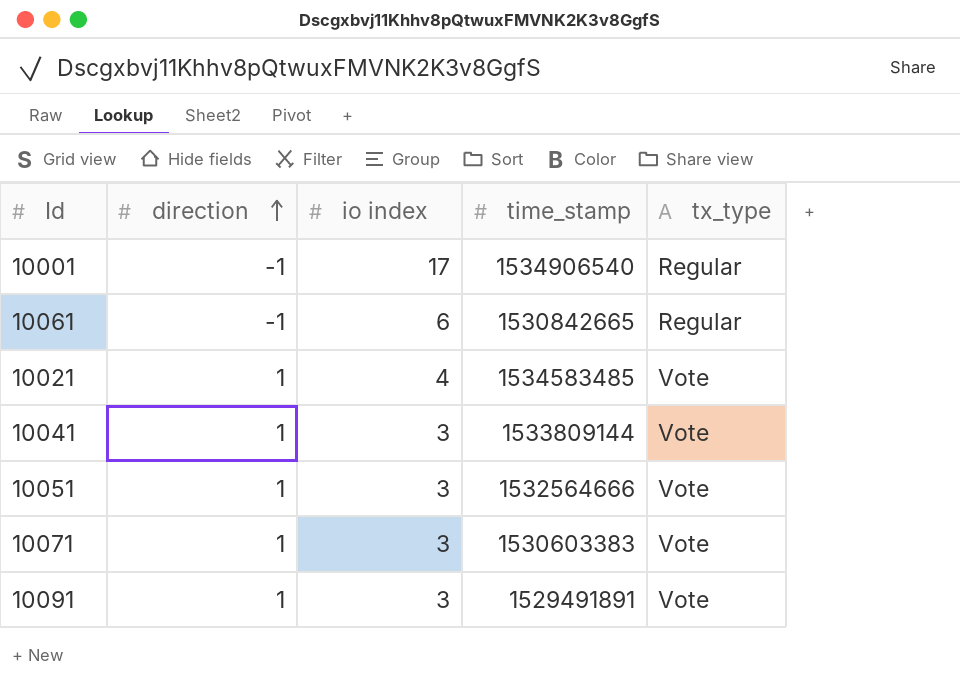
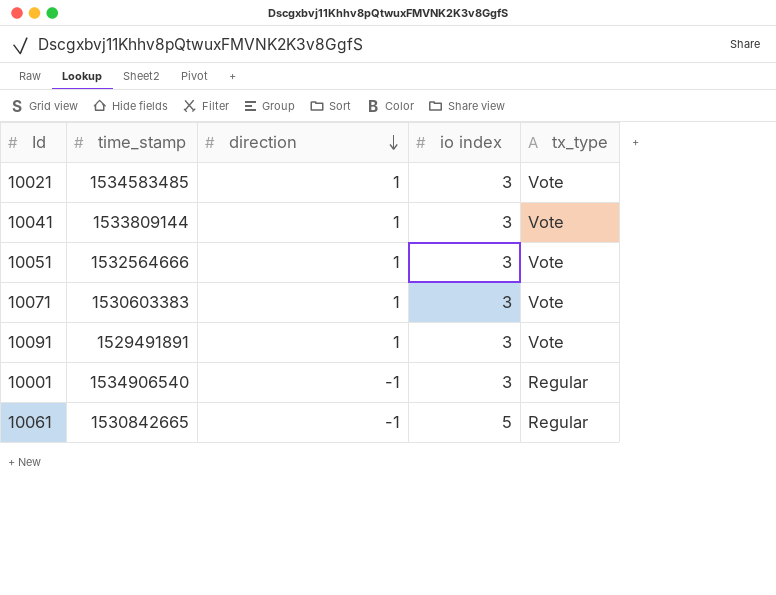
row order: direction ascending -> direction descending
column time_stamp | position: 4 -> 2
10021 | io index: 4 -> 3
10001 | io index: 17 -> 3
10061 | io index: 6 -> 5

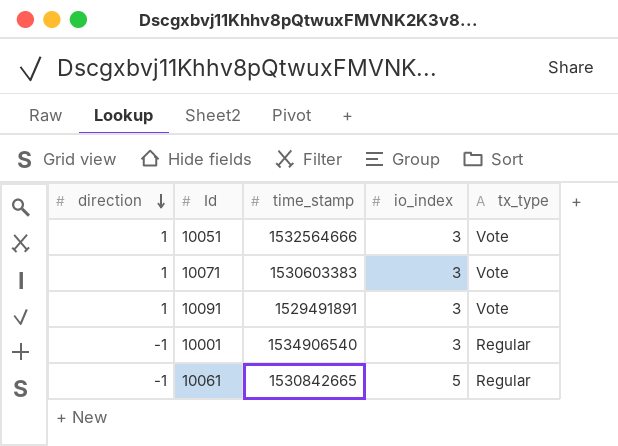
column direction | position: 3 -> 1
column name: io index -> io_index
row 10021: 1534583485 | 1 | 3 | Vote -> none
row 10041: 1533809144 | 1 | 3 | Vote -> none

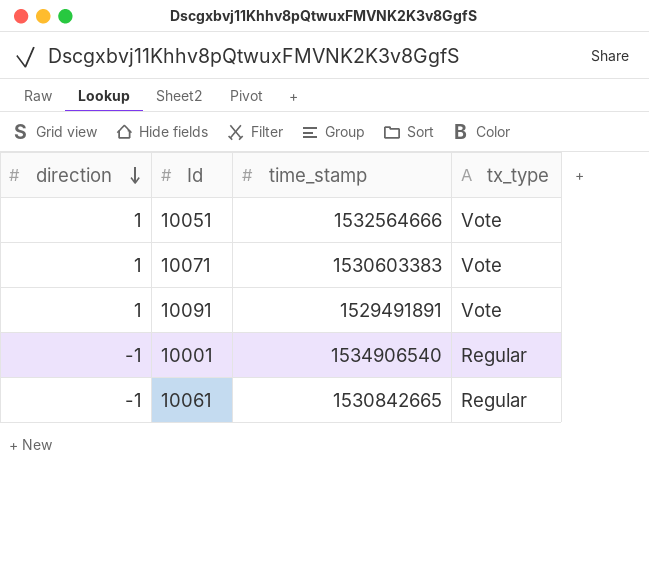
column io_index | position: 4 -> none

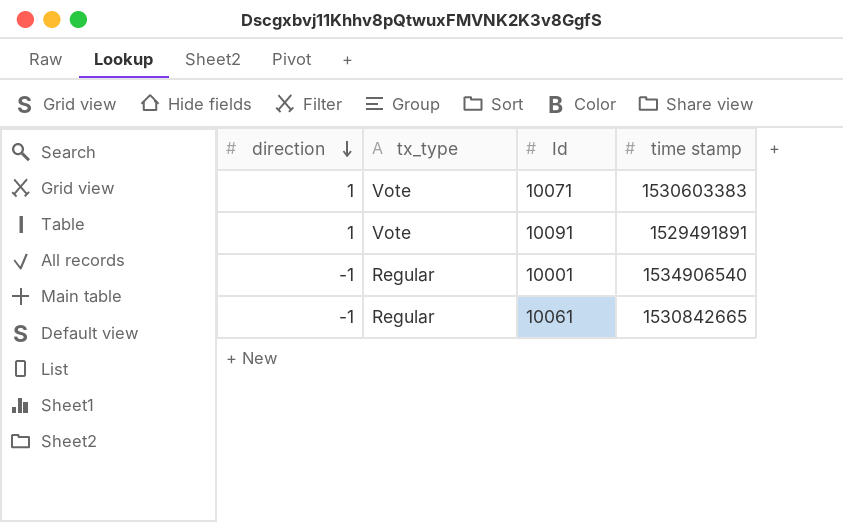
column tx_type | position: 4 -> 2
column name: time_stamp -> time stamp
row 10051: 1 | 1532564666 | Vote -> none

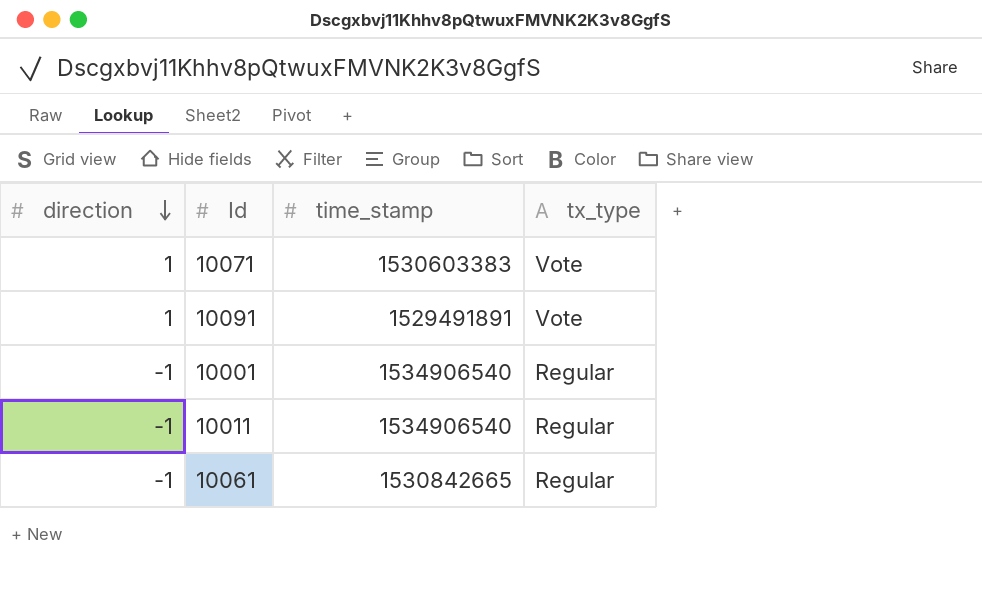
column name: time stamp -> time_stamp
column tx_type | position: 2 -> 4
row 10011: none -> -1 | 1534906540 | Regular

